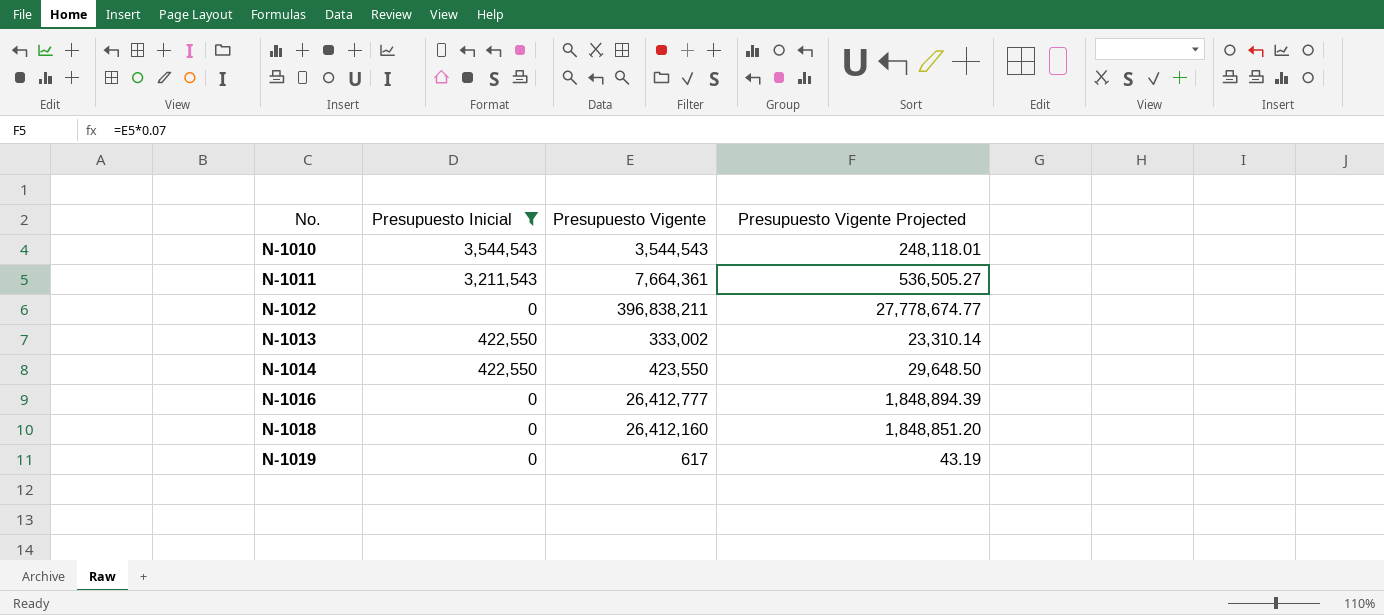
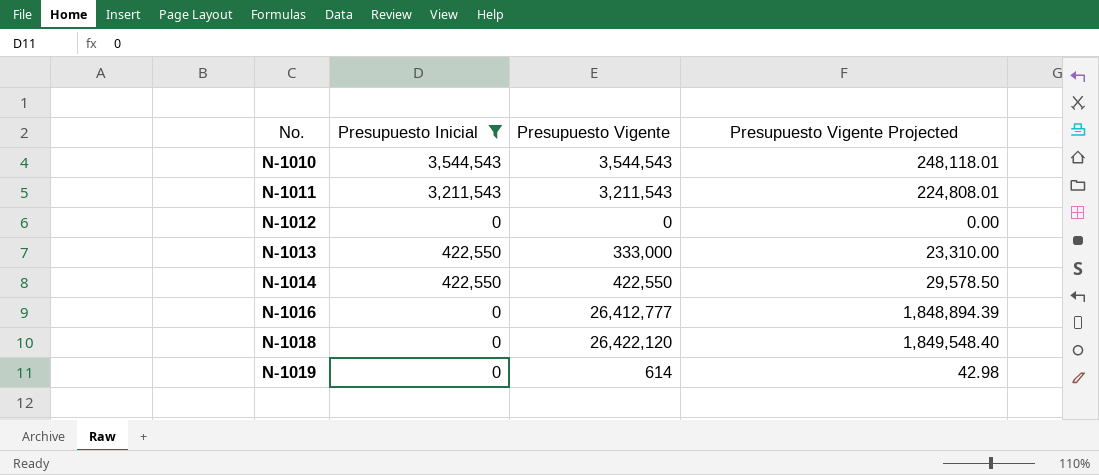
N-1011 | Presupuesto Vigente: 7,664,361 -> 3,211,543
N-1011 | Presupuesto Vigente Projected: 536,505.27 -> 224,808.01
N-1012 | Presupuesto Vigente: 396,838,211 -> 0
N-1012 | Presupuesto Vigente Projected: 27,778,674.77 -> 0.00
N-1013 | Presupuesto Vigente: 333,002 -> 333,000
N-1013 | Presupuesto Vigente Projected: 23,310.14 -> 23,310.00
N-1014 | Presupuesto Vigente: 423,550 -> 422,550
N-1014 | Presupuesto Vigente Projected: 29,648.50 -> 29,578.50
N-1018 | Presupuesto Vigente: 26,412,160 -> 26,422,120
N-1018 | Presupuesto Vigente Projected: 1,848,851.20 -> 1,849,548.40
N-1019 | Presupuesto Vigente: 617 -> 614
N-1019 | Presupuesto Vigente Projected: 43.19 -> 42.98

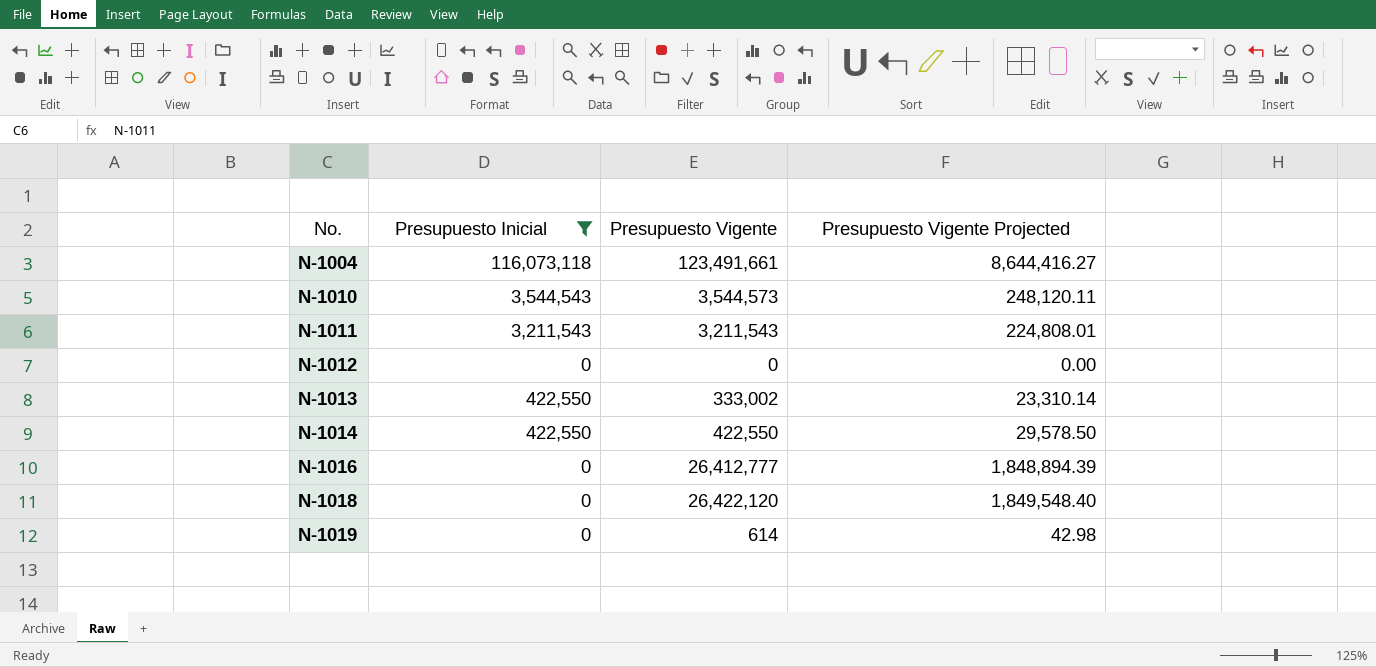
row N-1004: none -> 116,073,118 | 123,491,661 | 8,644,416.27
N-1010 | Presupuesto Vigente: 3,544,543 -> 3,544,573
N-1010 | Presupuesto Vigente Projected: 248,118.01 -> 248,120.11
N-1013 | Presupuesto Vigente: 333,000 -> 333,002
N-1013 | Presupuesto Vigente Projected: 23,310.00 -> 23,310.14

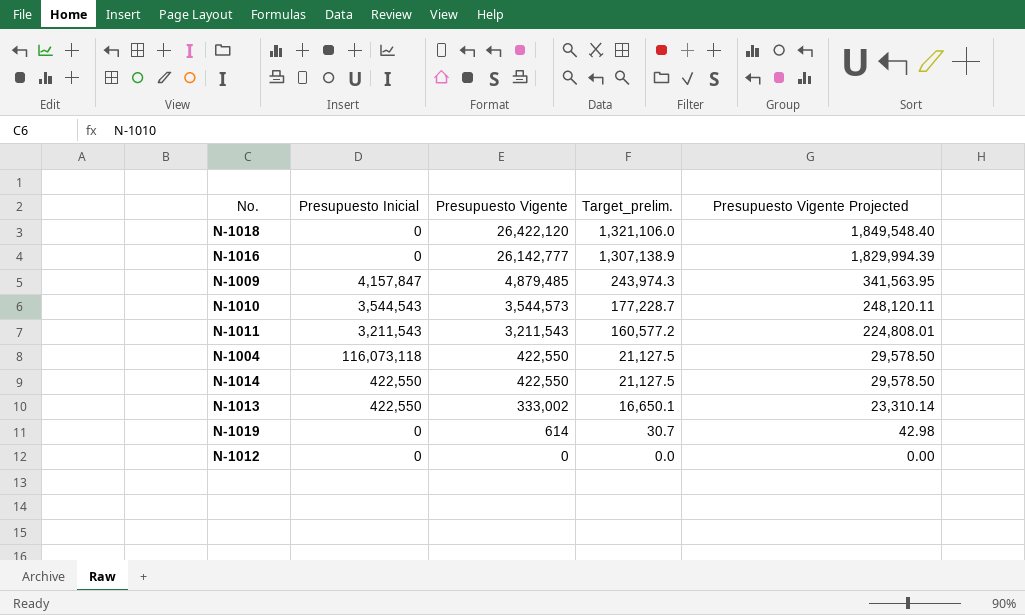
filter: Presupuesto Inicial != 4,157,847 -> none
row order: No. ascending -> Presupuesto Vigente descending
column Target_prelim. | formula: none -> [Presupuesto Vigente] * 0.05
N-1016 | Presupuesto Vigente: 26,412,777 -> 26,142,777
N-1016 | Presupuesto Vigente Projected: 1,848,894.39 -> 1,829,994.39
N-1004 | Presupuesto Vigente: 123,491,661 -> 422,550
N-1004 | Presupuesto Vigente Projected: 8,644,416.27 -> 29,578.50

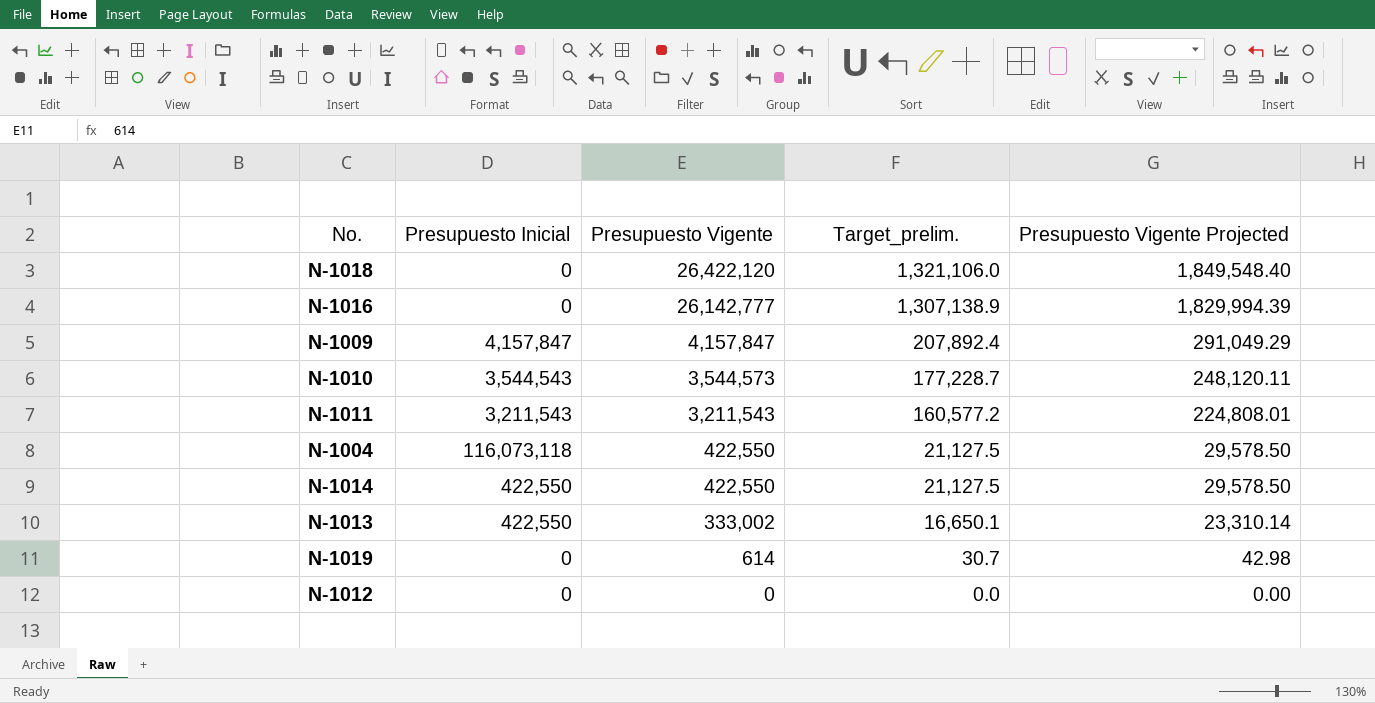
N-1009 | Presupuesto Vigente: 4,879,485 -> 4,157,847
N-1009 | Target_prelim.: 243,974.3 -> 207,892.4
N-1009 | Presupuesto Vigente Projected: 341,563.95 -> 291,049.29

